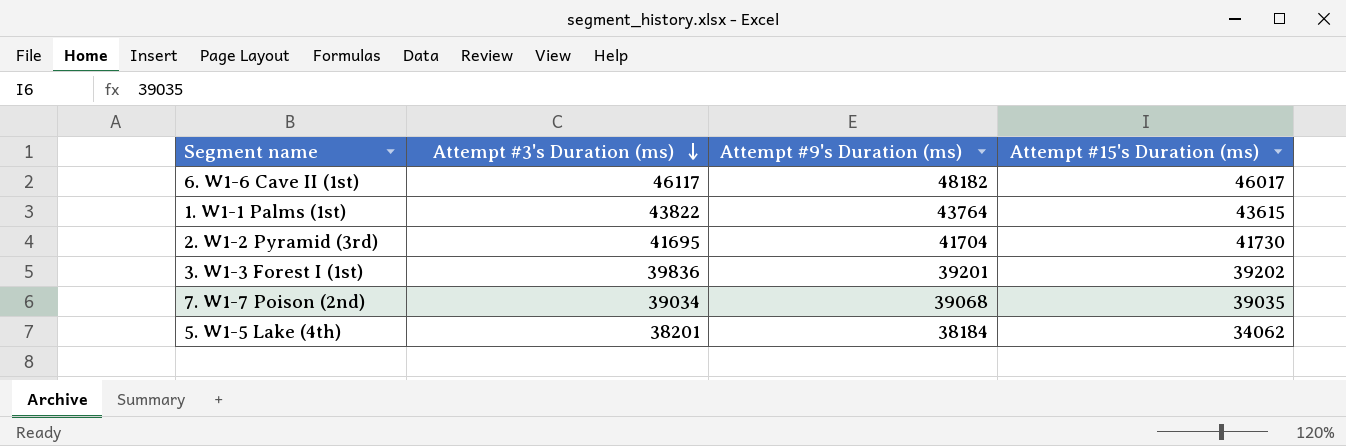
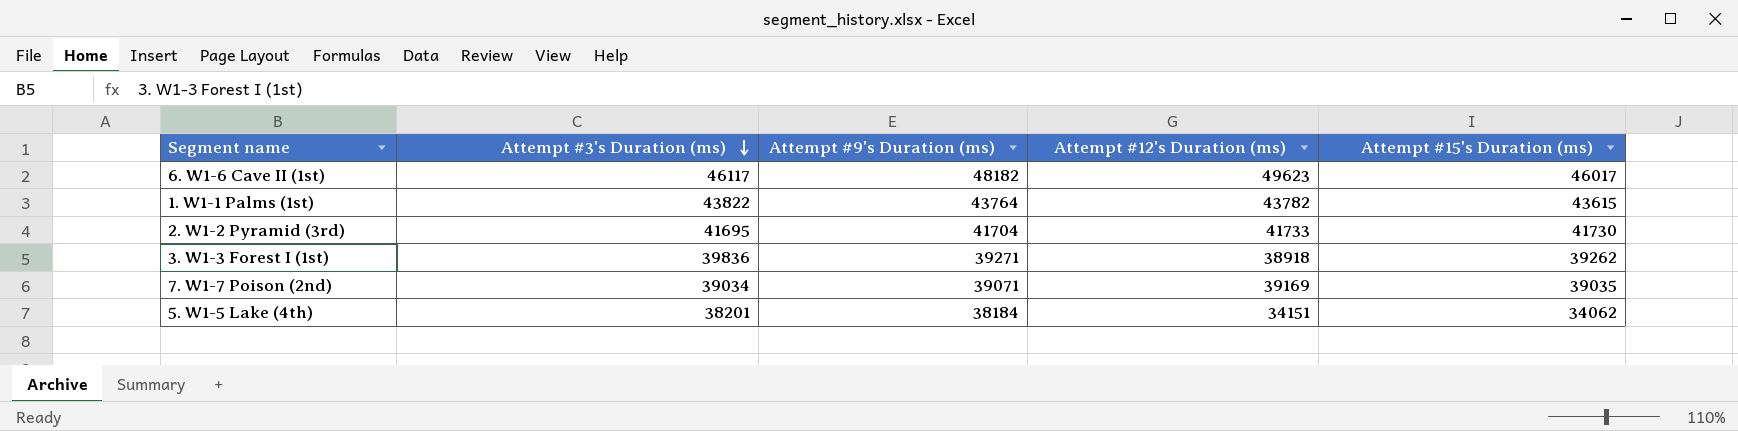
column Attempt #12's Duration (ms) | position: none -> 4
3. W1-3 Forest I (1st) | Attempt #9's Duration (ms): 39201 -> 39271
3. W1-3 Forest I (1st) | Attempt #15's Duration (ms): 39202 -> 39262
7. W1-7 Poison (2nd) | Attempt #9's Duration (ms): 39068 -> 39071

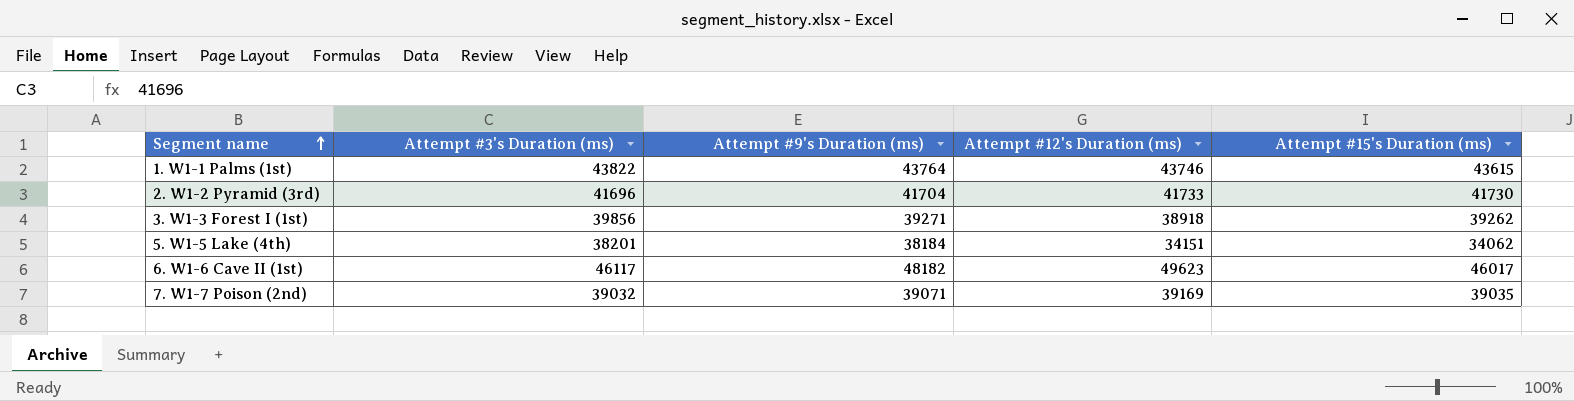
row order: Attempt #3's Duration (ms) descending -> Segment name ascending
1. W1-1 Palms (1st) | Attempt #12's Duration (ms): 43782 -> 43746
2. W1-2 Pyramid (3rd) | Attempt #3's Duration (ms): 41695 -> 41696
3. W1-3 Forest I (1st) | Attempt #3's Duration (ms): 39836 -> 39856
7. W1-7 Poison (2nd) | Attempt #3's Duration (ms): 39034 -> 39032

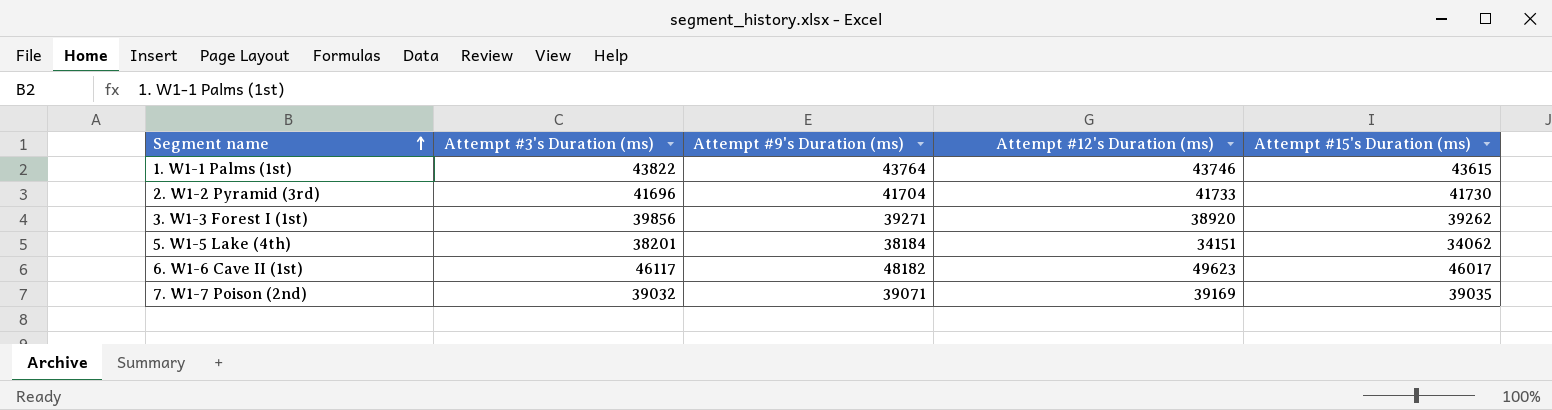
3. W1-3 Forest I (1st) | Attempt #12's Duration (ms): 38918 -> 38920

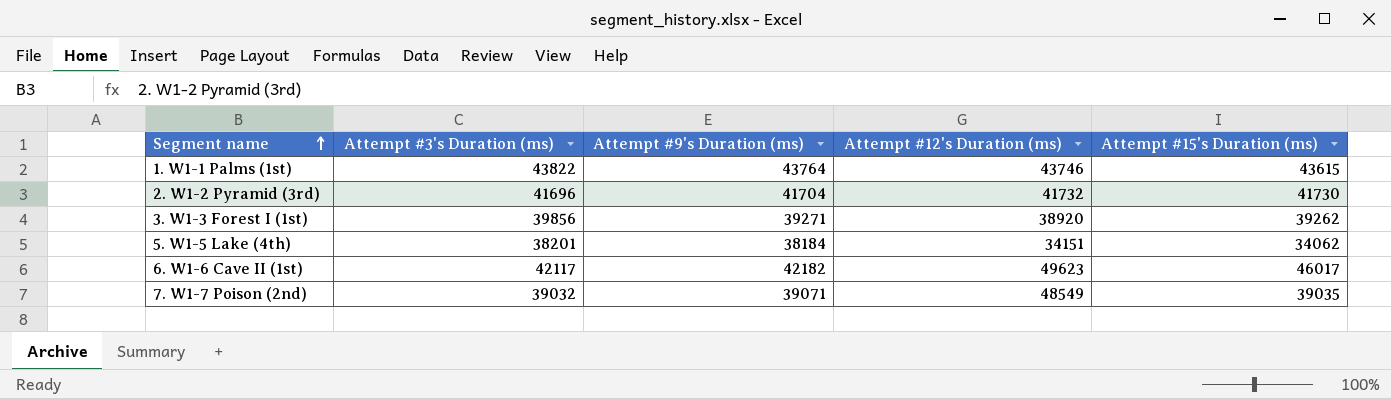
2. W1-2 Pyramid (3rd) | Attempt #12's Duration (ms): 41733 -> 41732
6. W1-6 Cave II (1st) | Attempt #3's Duration (ms): 46117 -> 42117
6. W1-6 Cave II (1st) | Attempt #9's Duration (ms): 48182 -> 42182
7. W1-7 Poison (2nd) | Attempt #12's Duration (ms): 39169 -> 48549

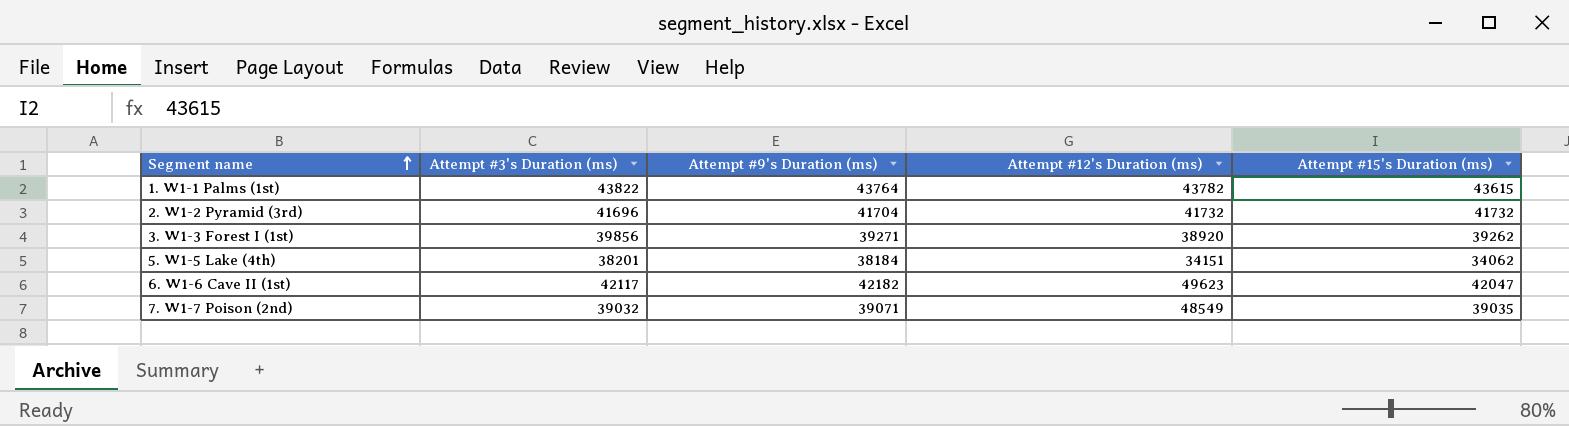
1. W1-1 Palms (1st) | Attempt #12's Duration (ms): 43746 -> 43782
2. W1-2 Pyramid (3rd) | Attempt #15's Duration (ms): 41730 -> 41732
6. W1-6 Cave II (1st) | Attempt #15's Duration (ms): 46017 -> 42047

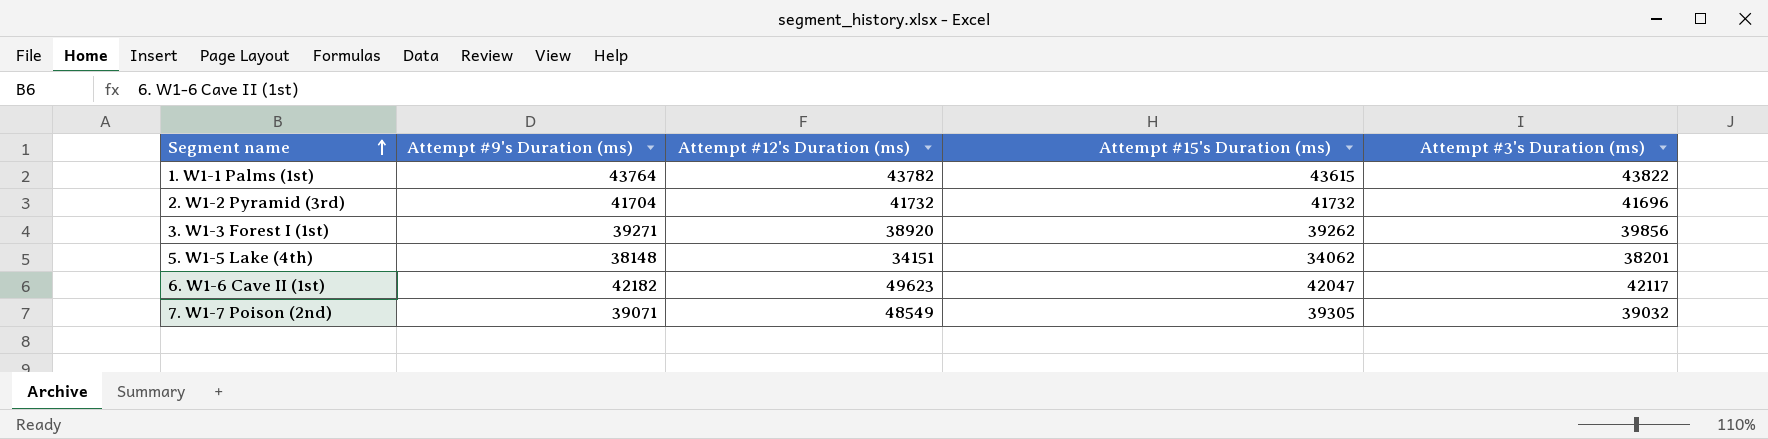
column Attempt #3's Duration (ms) | position: 2 -> 5
5. W1-5 Lake (4th) | Attempt #9's Duration (ms): 38184 -> 38148
7. W1-7 Poison (2nd) | Attempt #15's Duration (ms): 39035 -> 39305

